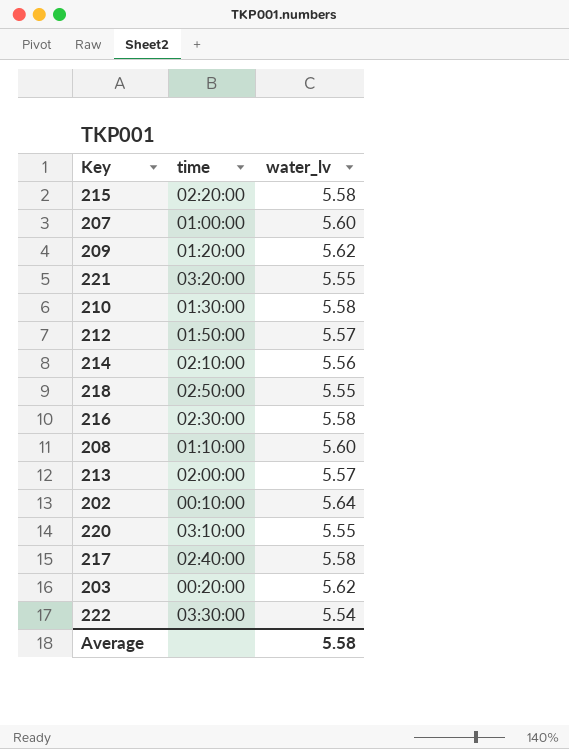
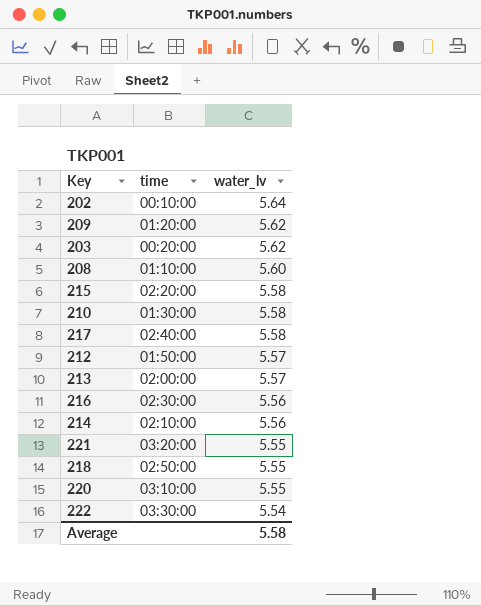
row order: none -> water_lv descending
row 207: 01:00:00 | 5.60 -> none
216 | water_lv: 5.58 -> 5.56

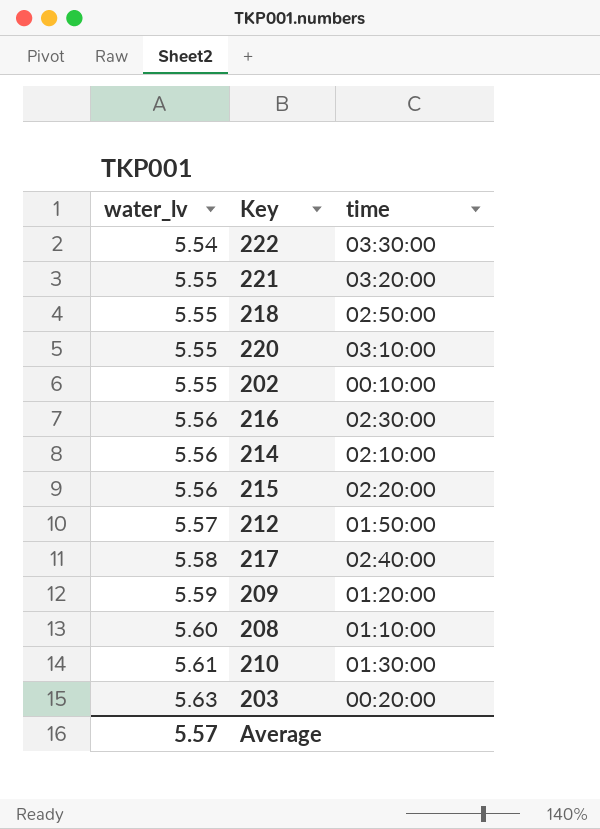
row order: water_lv descending -> water_lv ascending
column water_lv | position: 3 -> 1
row 213: 02:00:00 | 5.57 -> none
202 | water_lv: 5.64 -> 5.55
215 | water_lv: 5.58 -> 5.56
209 | water_lv: 5.62 -> 5.59
210 | water_lv: 5.58 -> 5.61
203 | water_lv: 5.62 -> 5.63
Average | water_lv: 5.58 -> 5.57

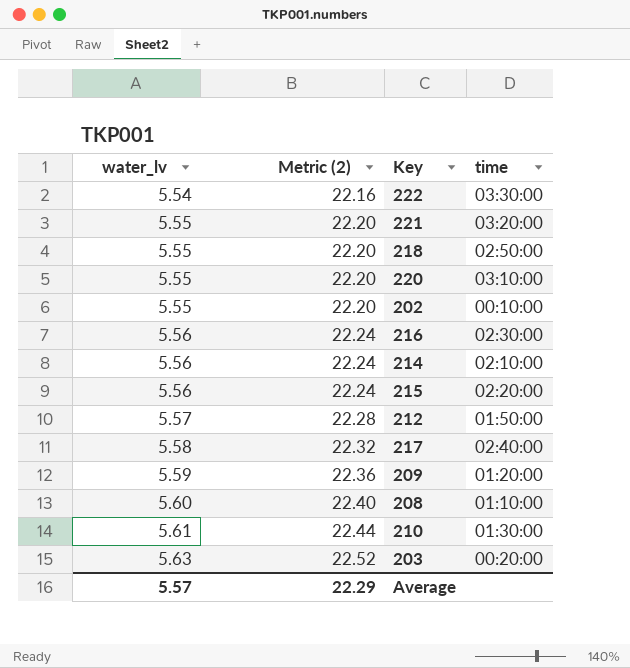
column Metric (2) | formula: none -> [water_lv] * 4

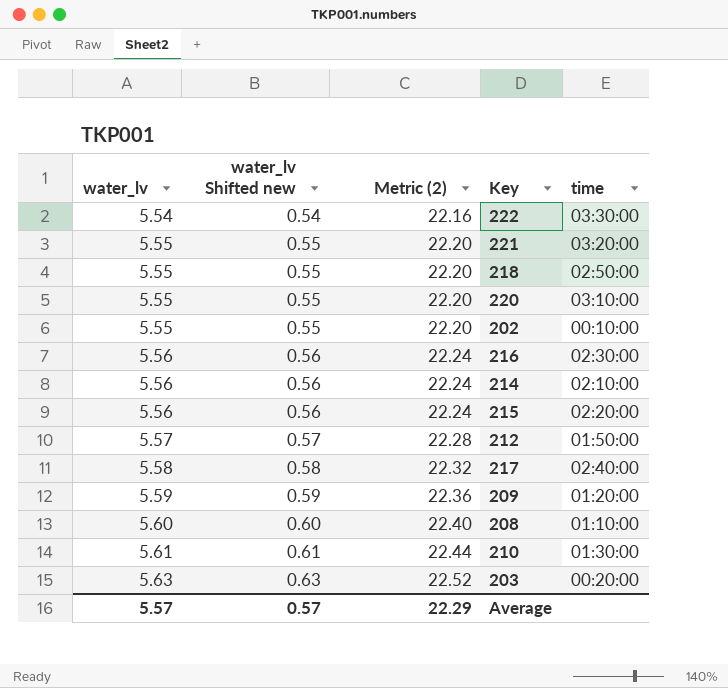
column water_lv Shifted new | formula: none -> [water_lv] - 5

